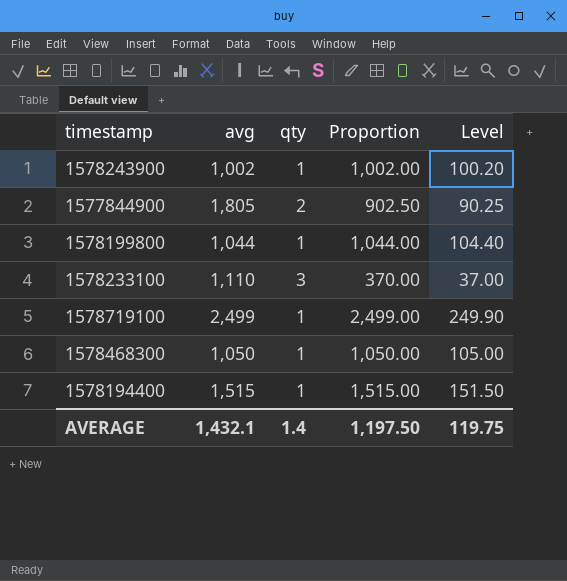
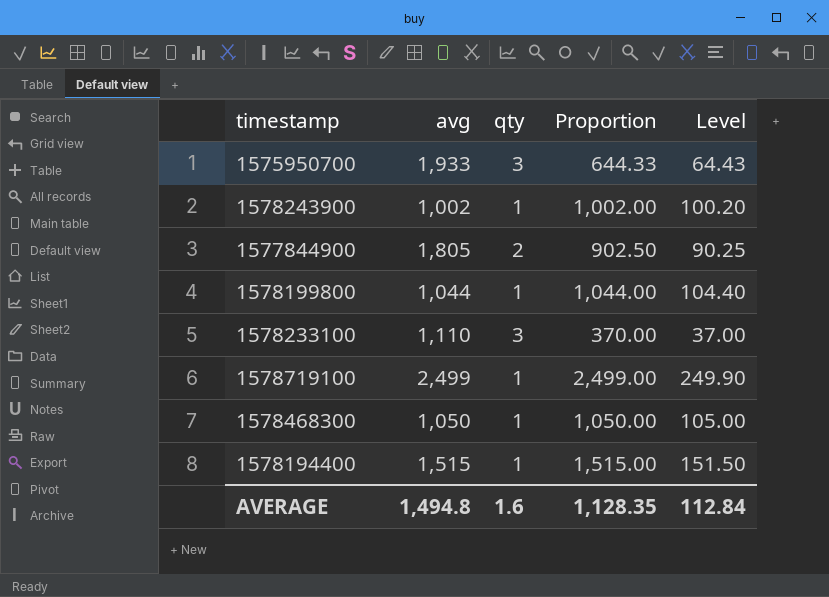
row 1575950700: none -> 1,933 | 3 | 644.33 | 64.43
AVERAGE | avg: 1,432.1 -> 1,494.8
AVERAGE | qty: 1.4 -> 1.6
AVERAGE | Proportion: 1,197.50 -> 1,128.35
AVERAGE | Level: 119.75 -> 112.84

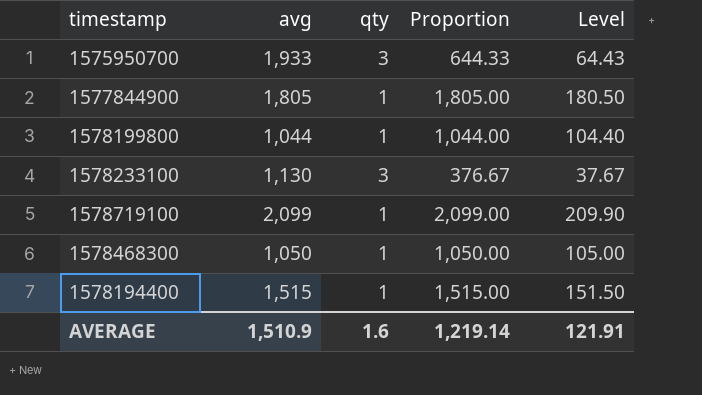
row 1578243900: 1,002 | 1 | 1,002.00 | 100.20 -> none
1577844900 | qty: 2 -> 1
1577844900 | Proportion: 902.50 -> 1,805.00
1577844900 | Level: 90.25 -> 180.50
1578233100 | avg: 1,110 -> 1,130
1578233100 | Proportion: 370.00 -> 376.67
1578233100 | Level: 37.00 -> 37.67
1578719100 | avg: 2,499 -> 2,099
1578719100 | Proportion: 2,499.00 -> 2,099.00
1578719100 | Level: 249.90 -> 209.90
AVERAGE | avg: 1,494.8 -> 1,510.9
AVERAGE | Proportion: 1,128.35 -> 1,219.14
AVERAGE | Level: 112.84 -> 121.91

